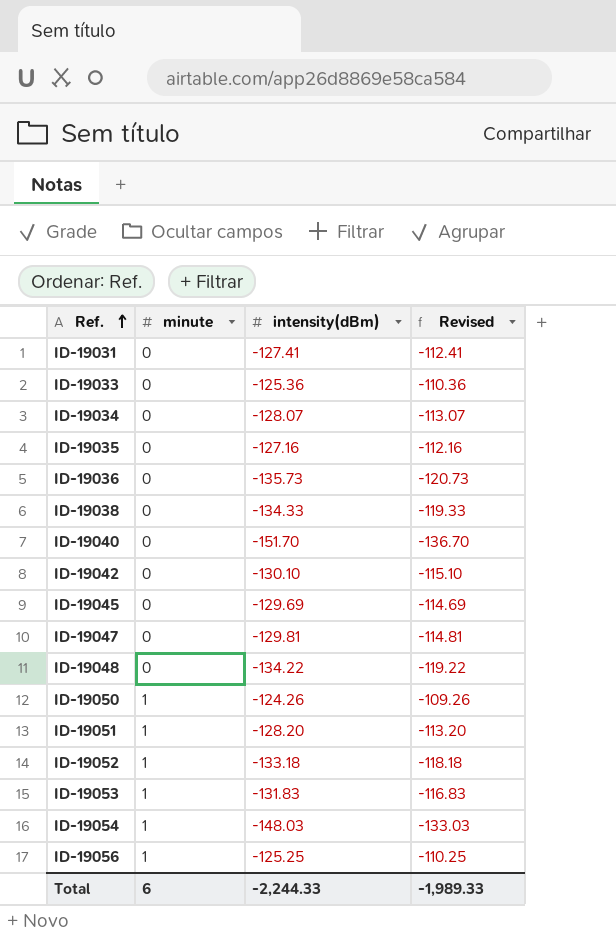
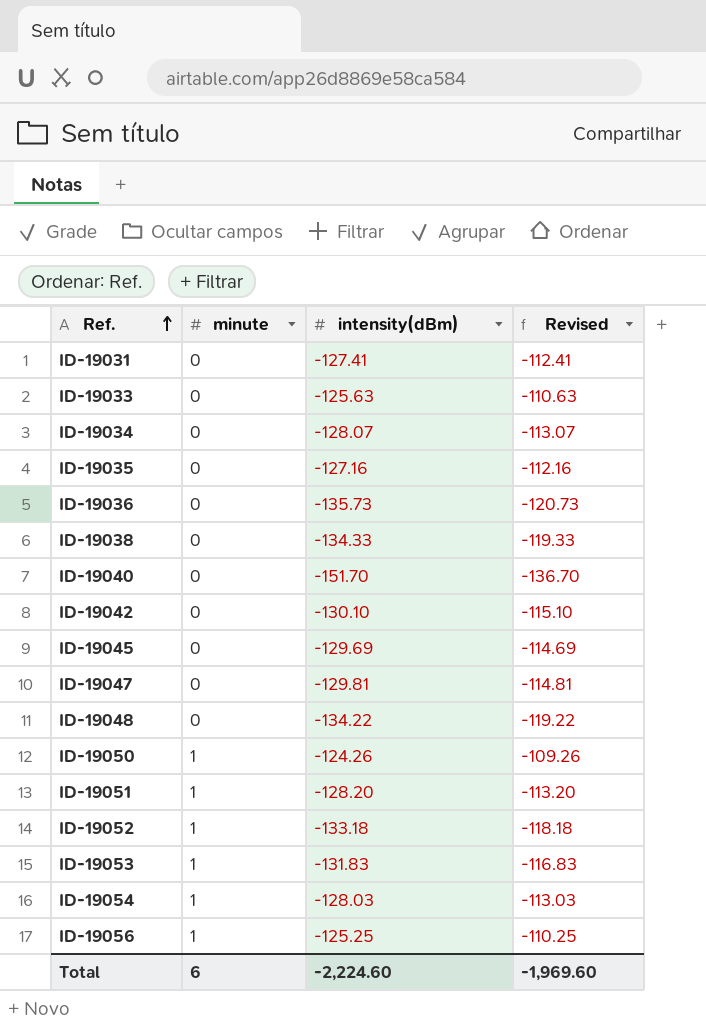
ID-19033 | intensity(dBm): -125.36 -> -125.63
ID-19033 | Revised: -110.36 -> -110.63
ID-19054 | intensity(dBm): -148.03 -> -128.03
ID-19054 | Revised: -133.03 -> -113.03
Total | intensity(dBm): -2,244.33 -> -2,224.60
Total | Revised: -1,989.33 -> -1,969.60

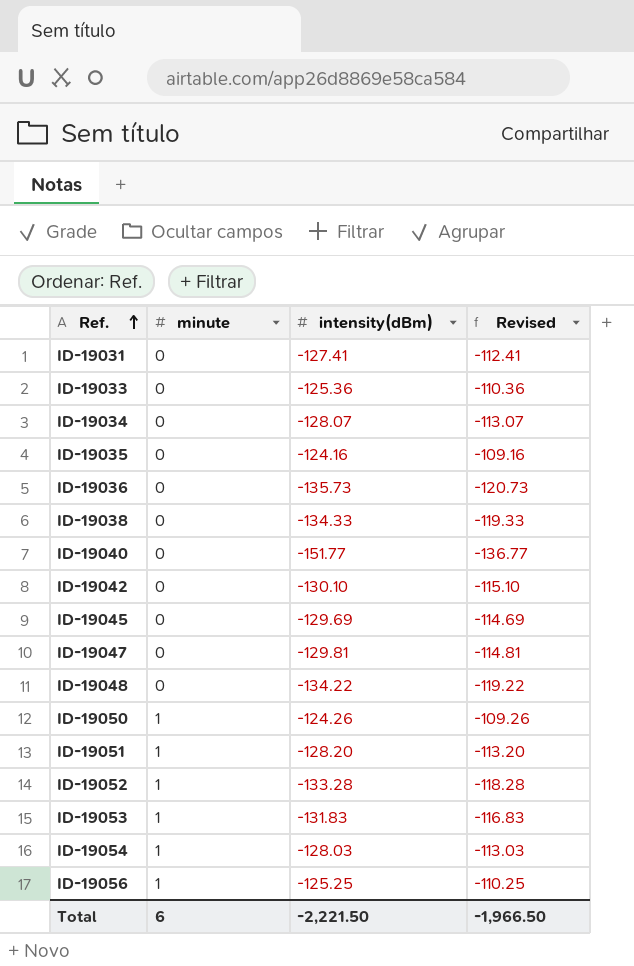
ID-19033 | intensity(dBm): -125.63 -> -125.36
ID-19033 | Revised: -110.63 -> -110.36
ID-19035 | intensity(dBm): -127.16 -> -124.16
ID-19035 | Revised: -112.16 -> -109.16
ID-19040 | intensity(dBm): -151.70 -> -151.77
ID-19040 | Revised: -136.70 -> -136.77
ID-19052 | intensity(dBm): -133.18 -> -133.28
ID-19052 | Revised: -118.18 -> -118.28
Total | intensity(dBm): -2,224.60 -> -2,221.50
Total | Revised: -1,969.60 -> -1,966.50

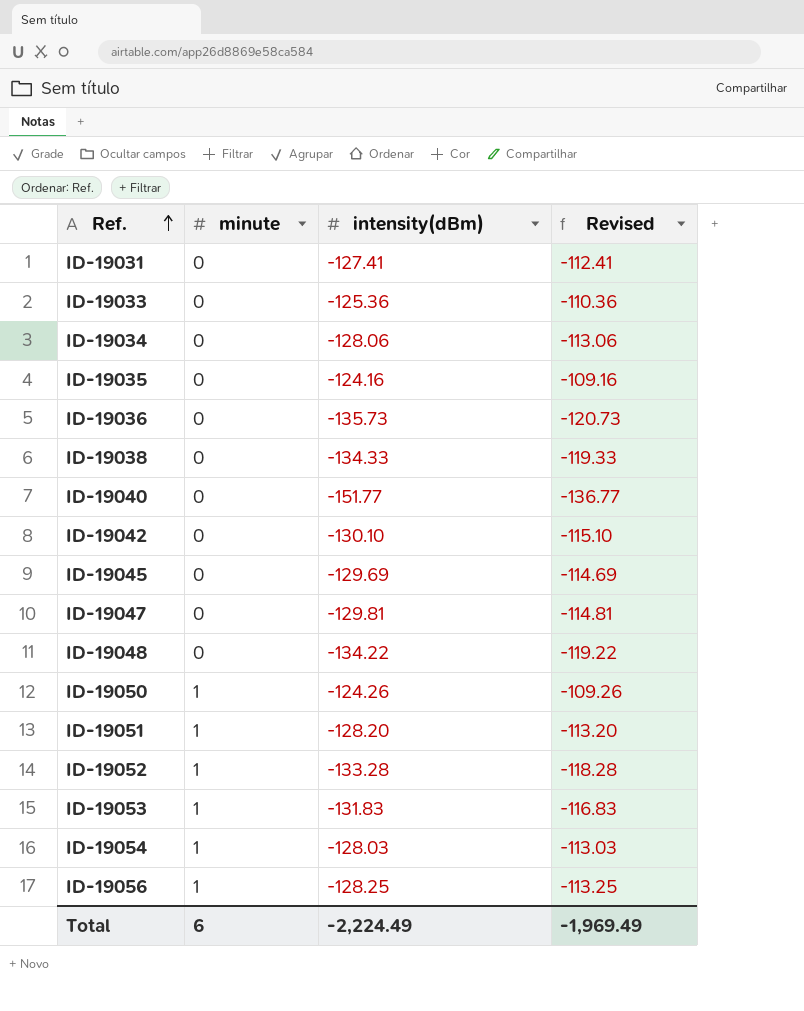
ID-19034 | intensity(dBm): -128.07 -> -128.06
ID-19034 | Revised: -113.07 -> -113.06
ID-19056 | intensity(dBm): -125.25 -> -128.25
ID-19056 | Revised: -110.25 -> -113.25
Total | intensity(dBm): -2,221.50 -> -2,224.49
Total | Revised: -1,966.50 -> -1,969.49

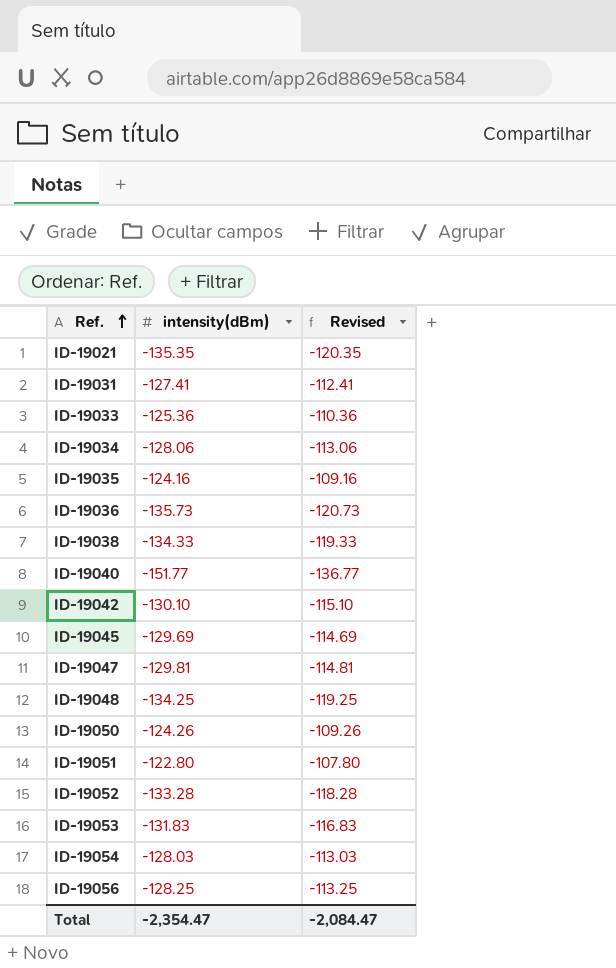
column minute | position: 2 -> none
row ID-19021: none -> -135.35 | -120.35
ID-19048 | intensity(dBm): -134.22 -> -134.25
ID-19048 | Revised: -119.22 -> -119.25
ID-19051 | intensity(dBm): -128.20 -> -122.80
ID-19051 | Revised: -113.20 -> -107.80
Total | intensity(dBm): -2,224.49 -> -2,354.47
Total | Revised: -1,969.49 -> -2,084.47

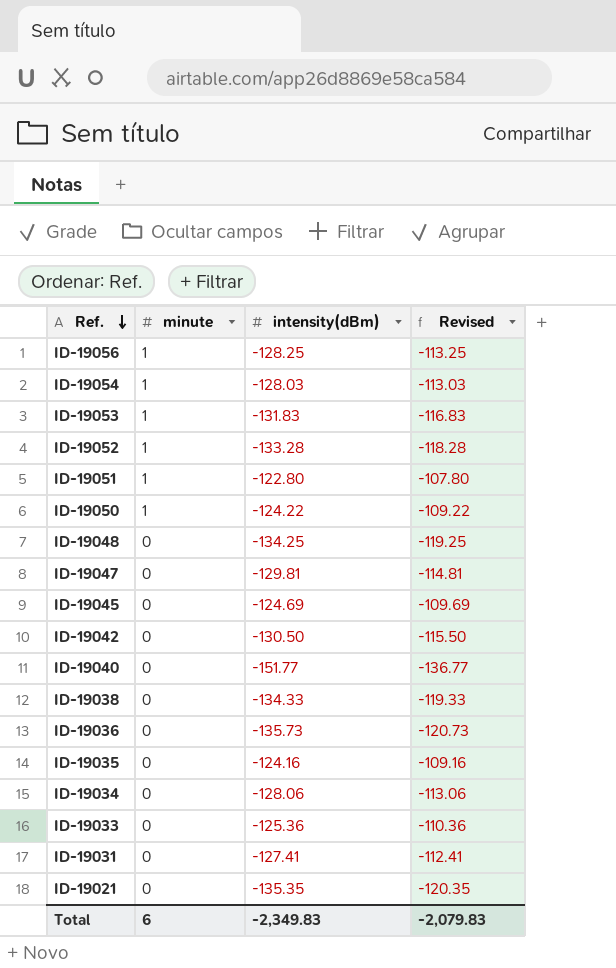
row order: Ref. ascending -> Ref. descending
column minute | position: none -> 2
ID-19050 | intensity(dBm): -124.26 -> -124.22
ID-19050 | Revised: -109.26 -> -109.22
ID-19045 | intensity(dBm): -129.69 -> -124.69
ID-19045 | Revised: -114.69 -> -109.69
ID-19042 | intensity(dBm): -130.10 -> -130.50
ID-19042 | Revised: -115.10 -> -115.50
Total | intensity(dBm): -2,354.47 -> -2,349.83
Total | Revised: -2,084.47 -> -2,079.83

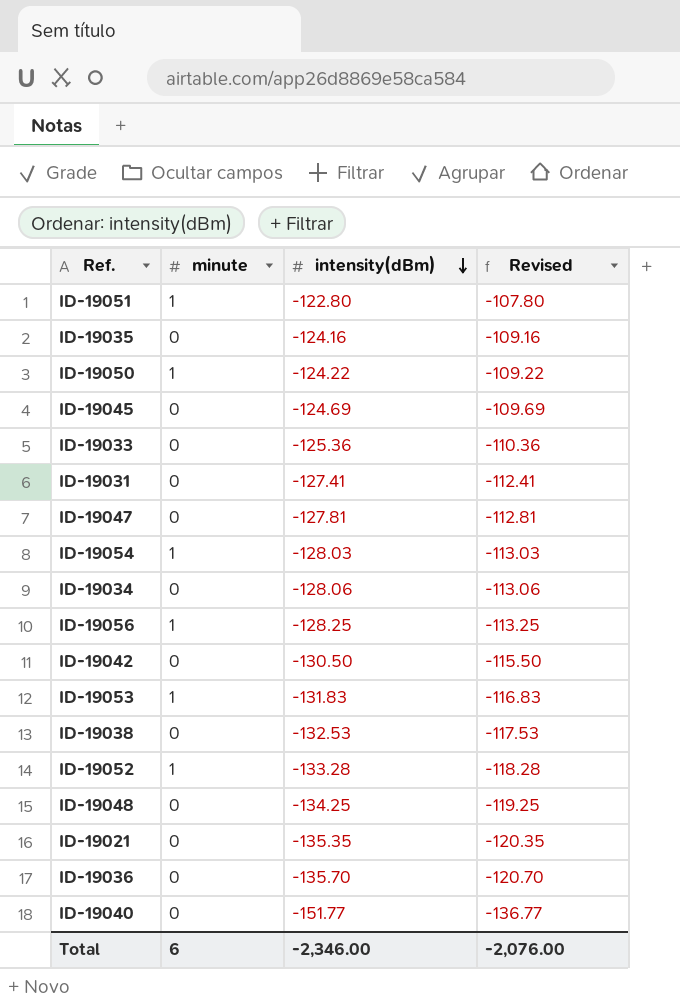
row order: Ref. descending -> intensity(dBm) descending
ID-19047 | intensity(dBm): -129.81 -> -127.81
ID-19047 | Revised: -114.81 -> -112.81
ID-19038 | intensity(dBm): -134.33 -> -132.53
ID-19038 | Revised: -119.33 -> -117.53
ID-19036 | intensity(dBm): -135.73 -> -135.70
ID-19036 | Revised: -120.73 -> -120.70
Total | intensity(dBm): -2,349.83 -> -2,346.00
Total | Revised: -2,079.83 -> -2,076.00

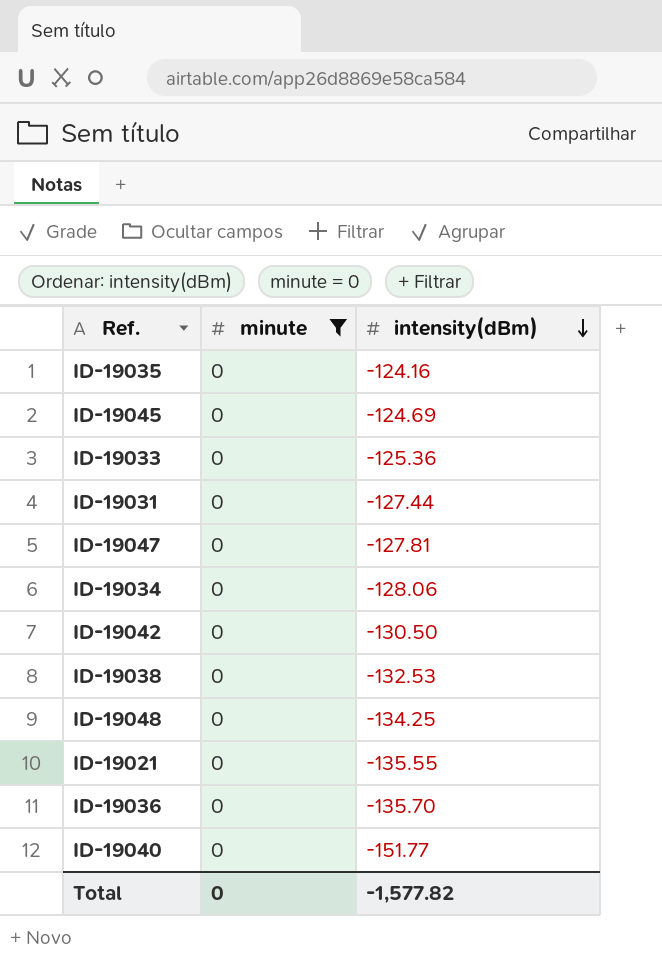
filter: none -> minute = 0
column Revised | formula: [intensity(dBm)] + 15 -> none
ID-19031 | intensity(dBm): -127.41 -> -127.44
ID-19021 | intensity(dBm): -135.35 -> -135.55
Total | minute: 6 -> 0
Total | intensity(dBm): -2,346.00 -> -1,577.82

